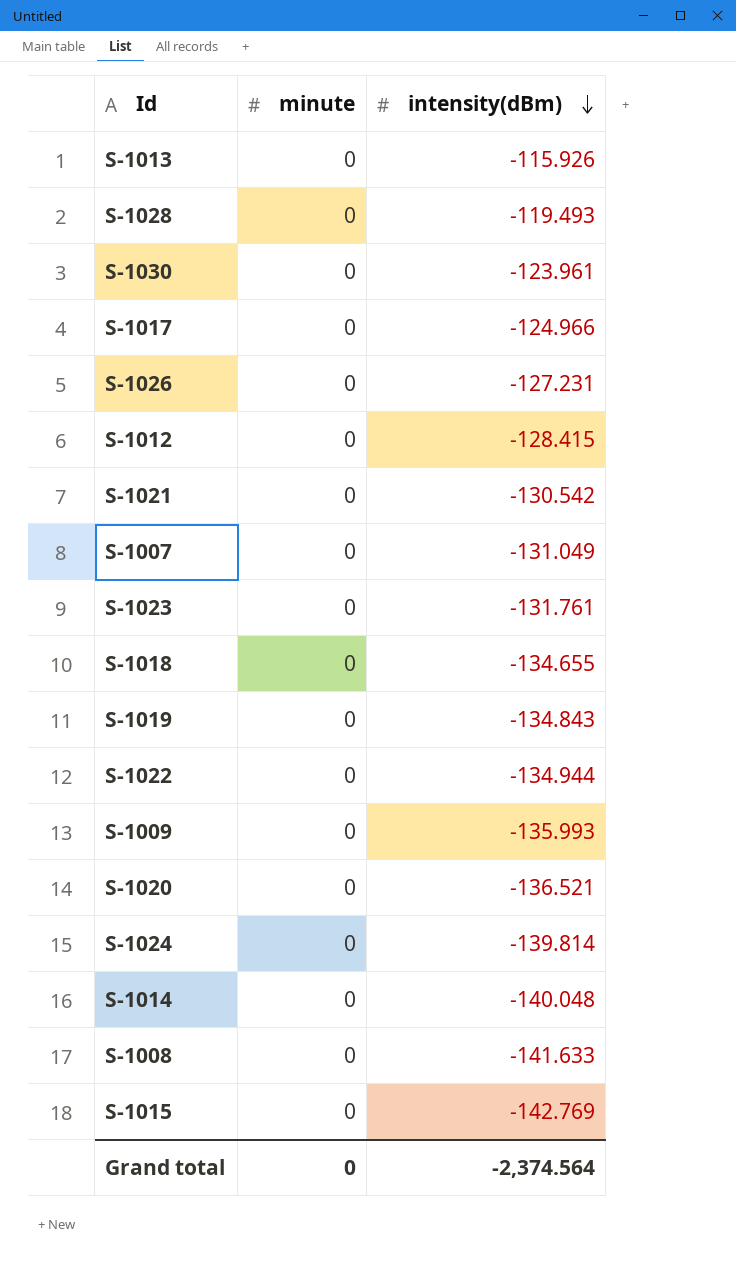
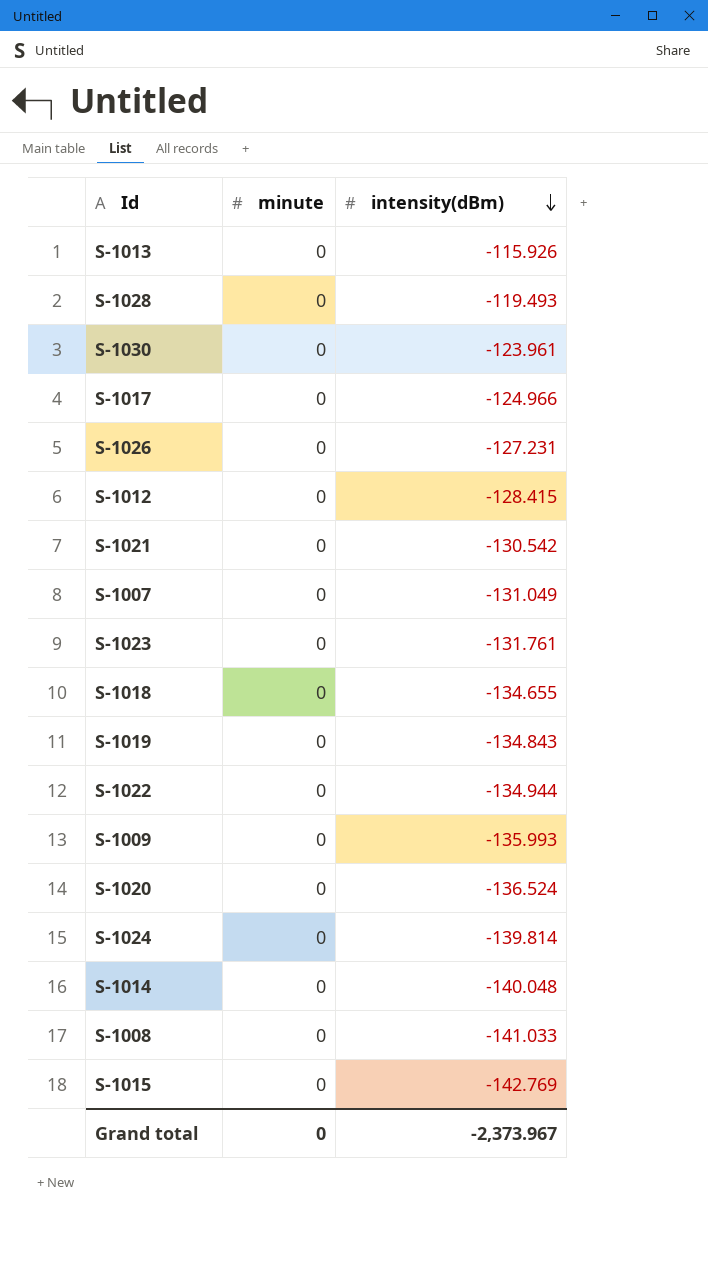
S-1020 | intensity(dBm): -136.521 -> -136.524
S-1008 | intensity(dBm): -141.633 -> -141.033
Grand total | intensity(dBm): -2,374.564 -> -2,373.967

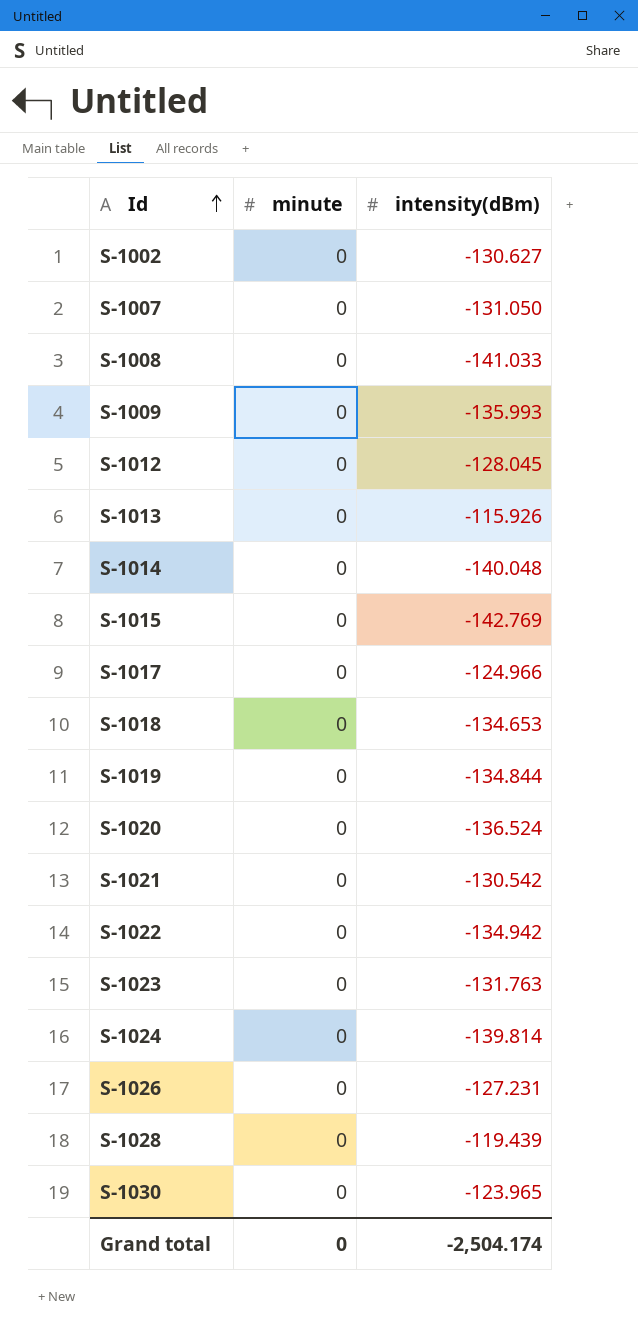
row order: intensity(dBm) descending -> Id ascending
row S-1002: none -> 0 | -130.627
S-1007 | intensity(dBm): -131.049 -> -131.050
S-1012 | intensity(dBm): -128.415 -> -128.045
S-1018 | intensity(dBm): -134.655 -> -134.653
S-1019 | intensity(dBm): -134.843 -> -134.844
S-1022 | intensity(dBm): -134.944 -> -134.942
S-1023 | intensity(dBm): -131.761 -> -131.763
S-1028 | intensity(dBm): -119.493 -> -119.439
S-1030 | intensity(dBm): -123.961 -> -123.965
Grand total | intensity(dBm): -2,373.967 -> -2,504.174

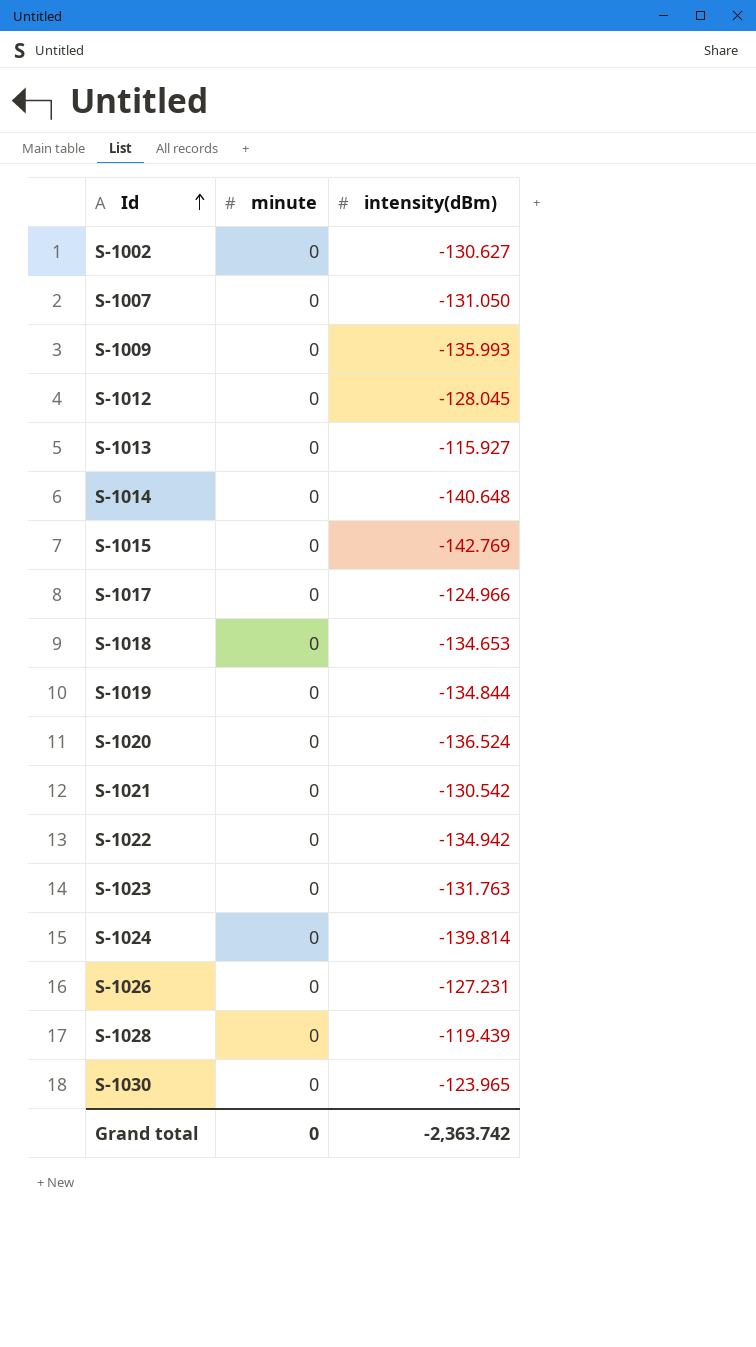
row S-1008: 0 | -141.033 -> none
S-1013 | intensity(dBm): -115.926 -> -115.927
S-1014 | intensity(dBm): -140.048 -> -140.648
Grand total | intensity(dBm): -2,504.174 -> -2,363.742

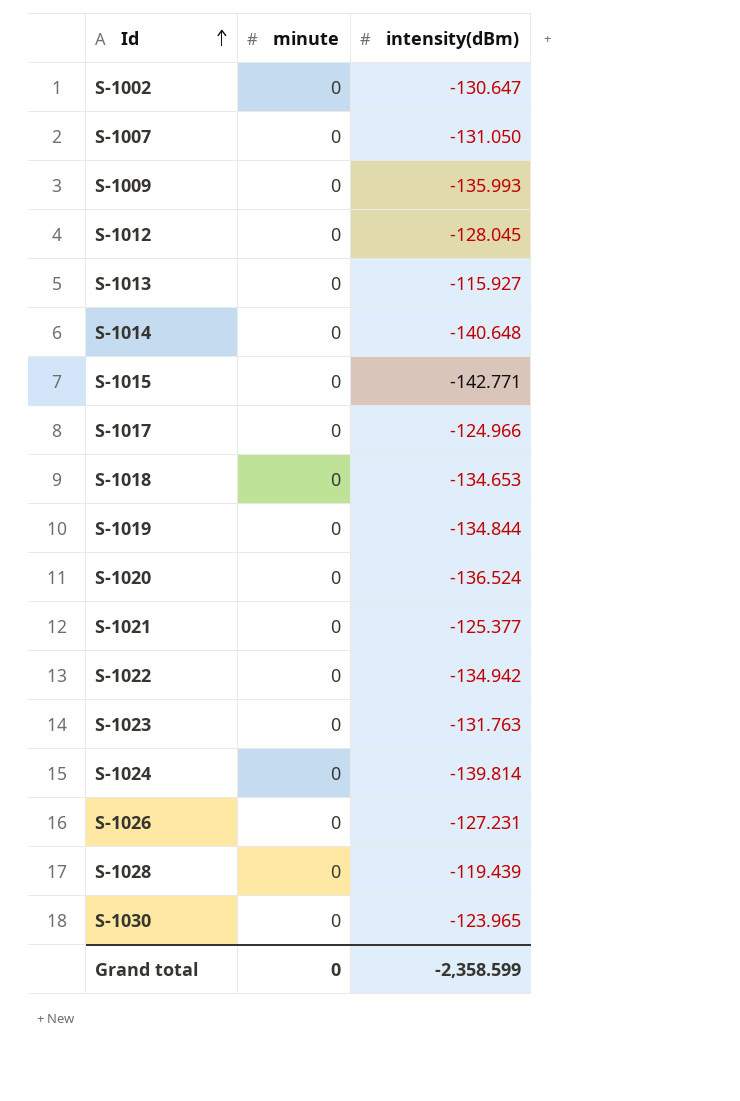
S-1002 | intensity(dBm): -130.627 -> -130.647
S-1015 | intensity(dBm): -142.769 -> -142.771
S-1021 | intensity(dBm): -130.542 -> -125.377
Grand total | intensity(dBm): -2,363.742 -> -2,358.599

